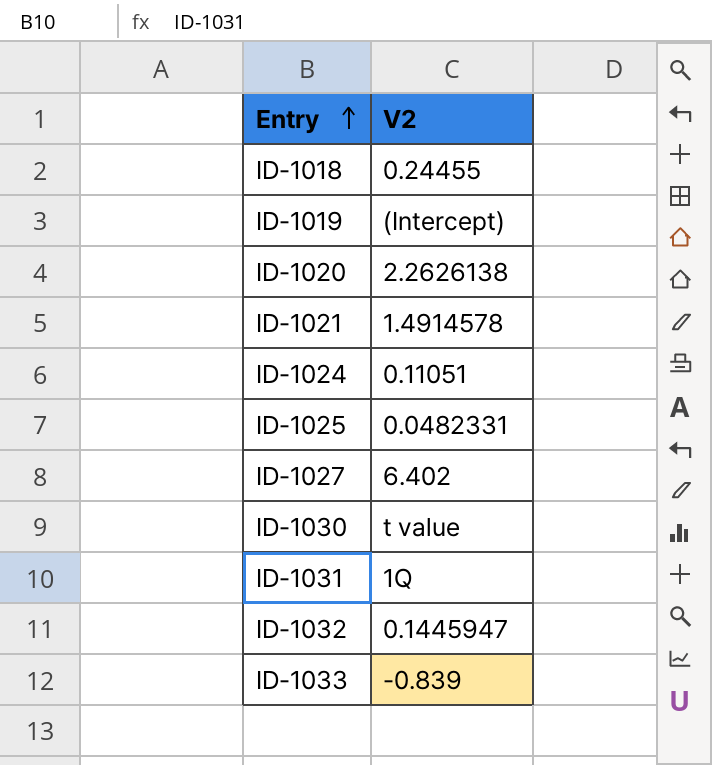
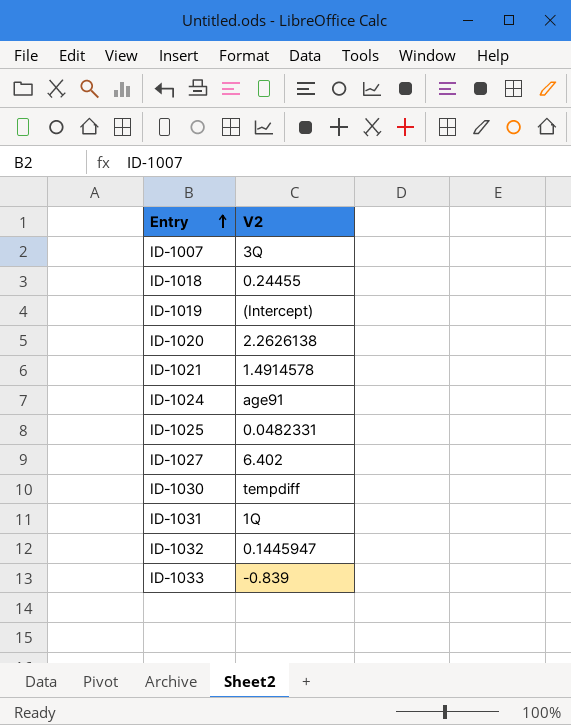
row ID-1007: none -> 3Q
ID-1024 | V2: 0.11051 -> age91
ID-1030 | V2: t value -> tempdiff

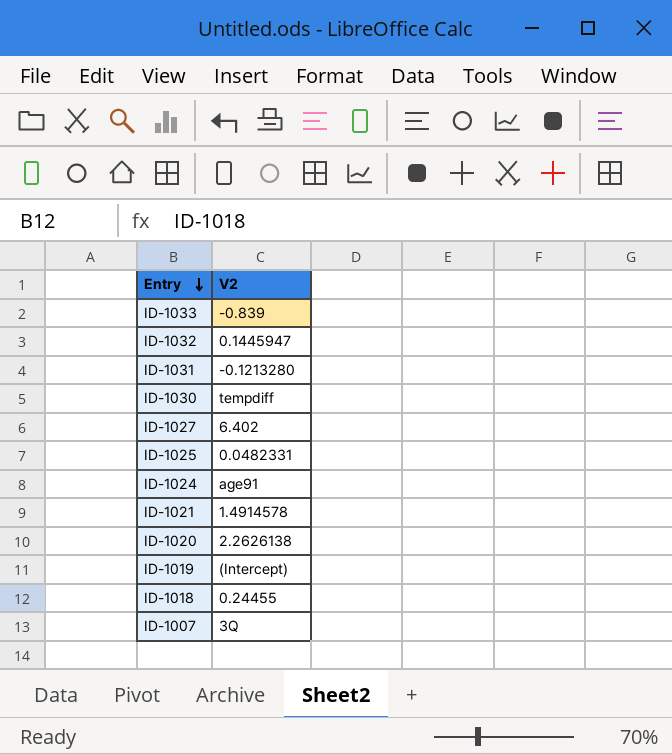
row order: Entry ascending -> Entry descending
ID-1031 | V2: 1Q -> -0.1213280

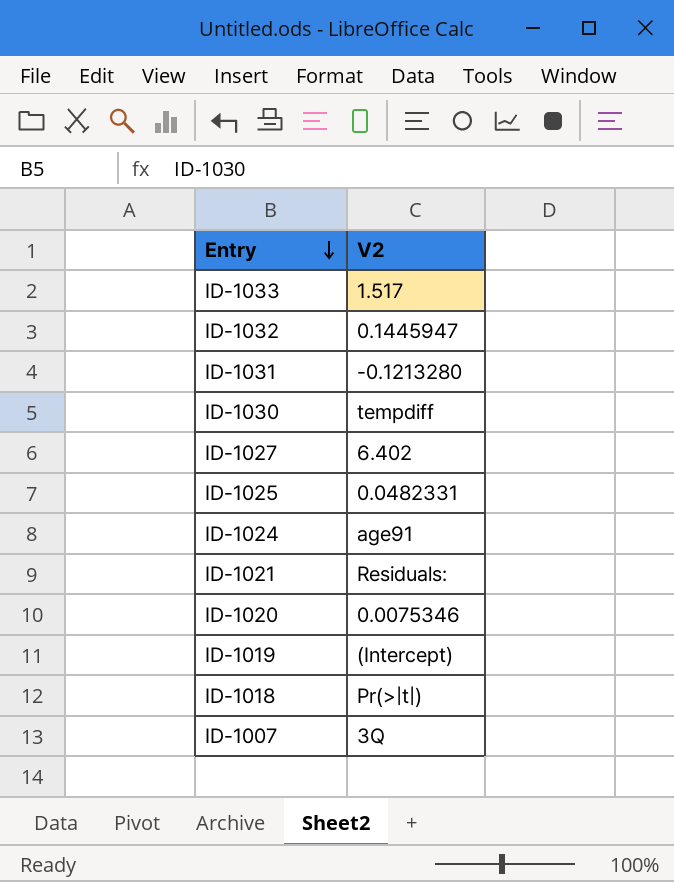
ID-1033 | V2: -0.839 -> 1.517
ID-1021 | V2: 1.4914578 -> Residuals:
ID-1020 | V2: 2.2626138 -> 0.0075346
ID-1018 | V2: 0.24455 -> Pr(>|t|)

